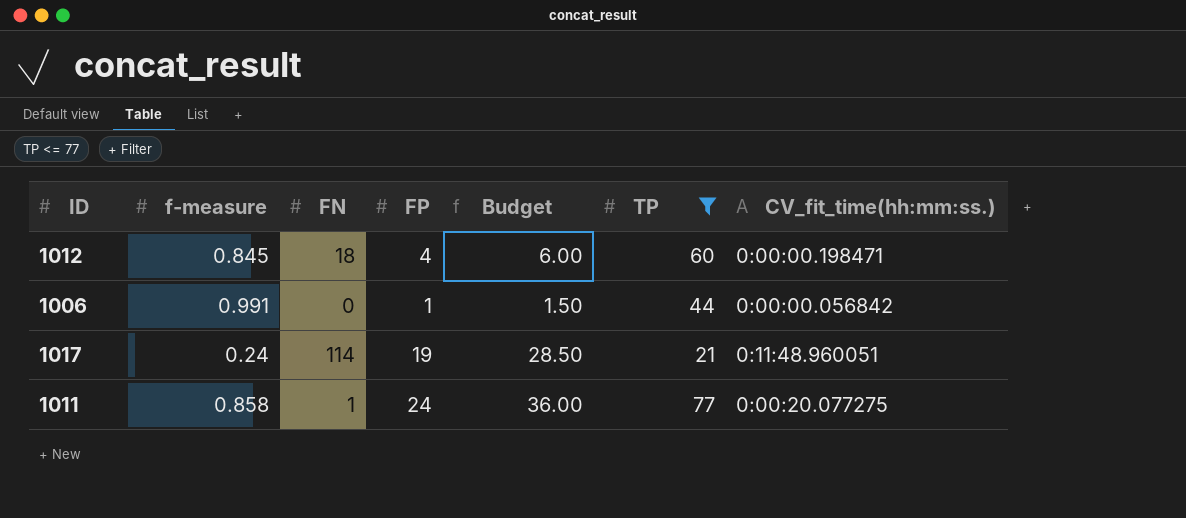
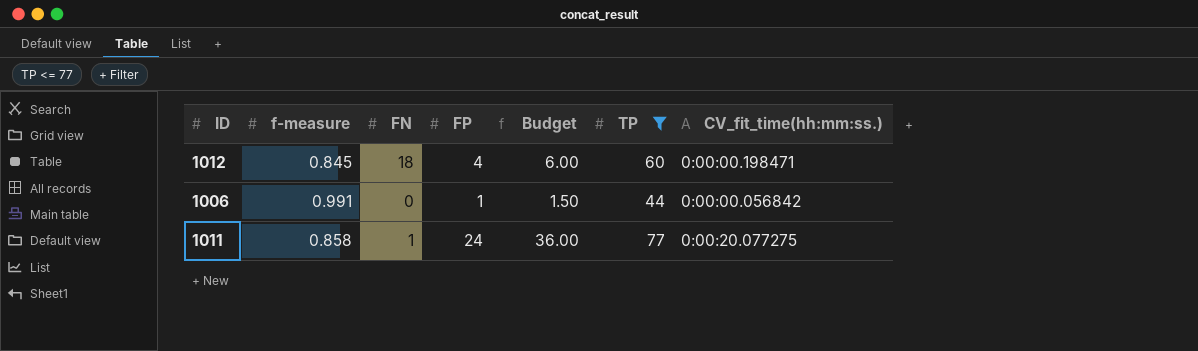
row 1017: 0.24 | 114 | 19 | 28.50 | 21 | 0:11:48.960051 -> none

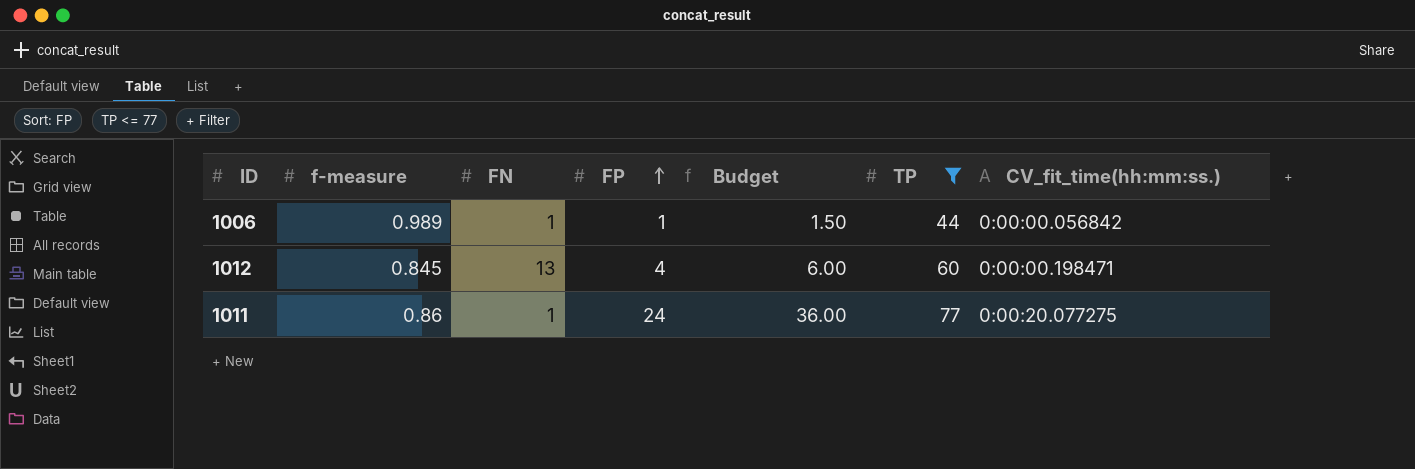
row order: none -> FP ascending
1006 | f-measure: 0.991 -> 0.989
1006 | FN: 0 -> 1
1012 | FN: 18 -> 13
1011 | f-measure: 0.858 -> 0.86

